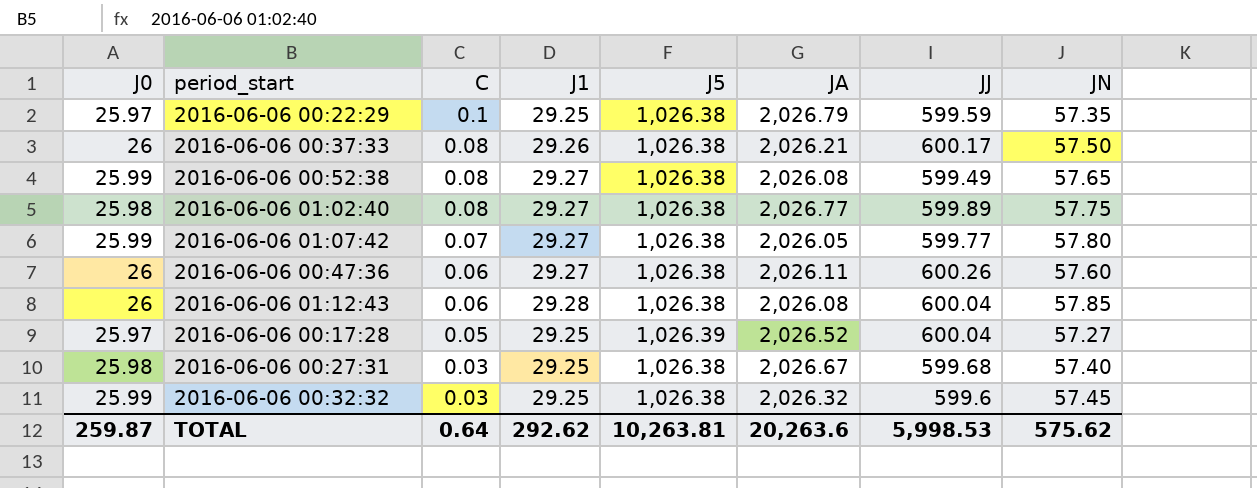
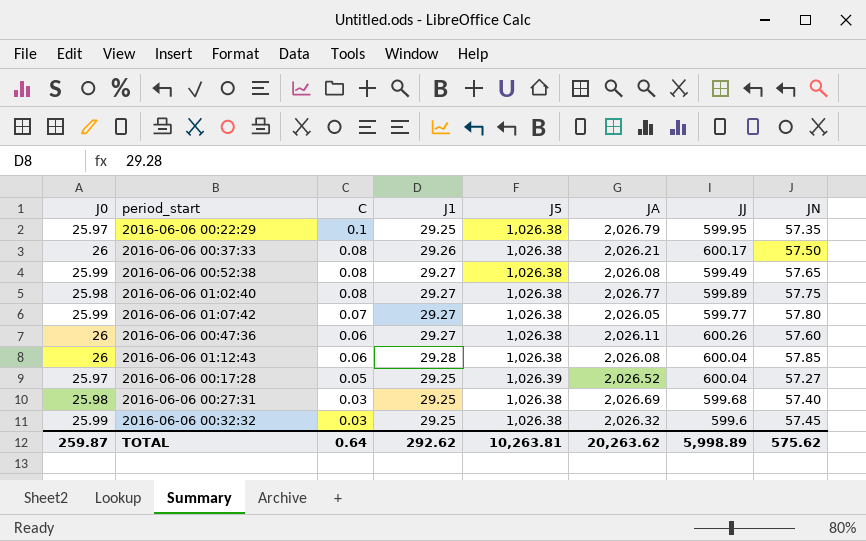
2016-06-06 00:22:29 | JJ: 599.59 -> 599.95
2016-06-06 00:27:31 | JA: 2,026.67 -> 2,026.69
TOTAL | JA: 20,263.6 -> 20,263.62
TOTAL | JJ: 5,998.53 -> 5,998.89

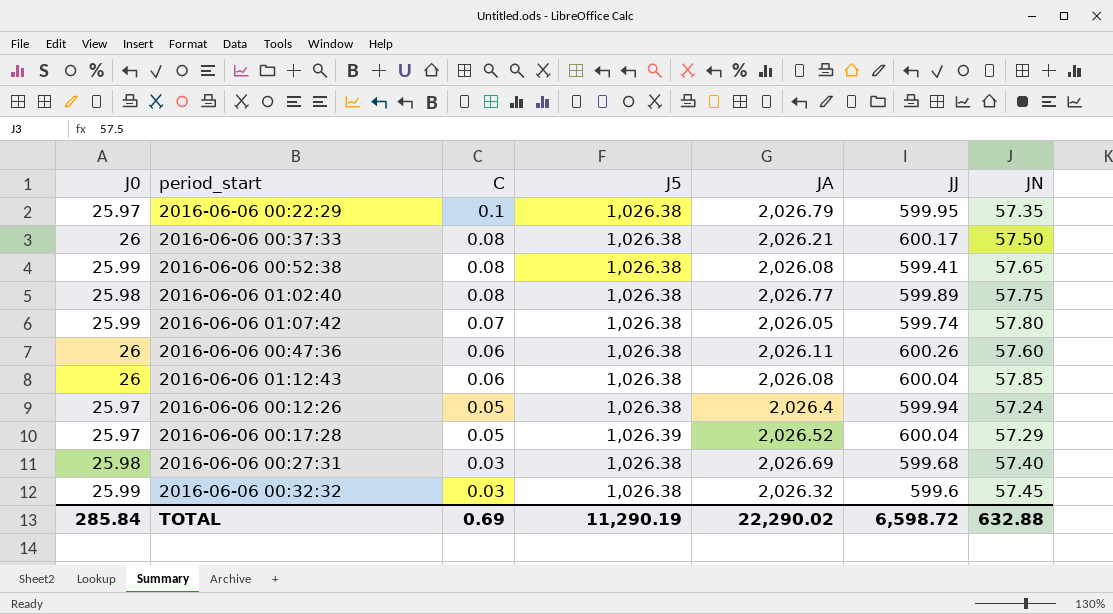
column J1 | position: 4 -> none
2016-06-06 00:52:38 | JJ: 599.49 -> 599.41
2016-06-06 01:07:42 | JJ: 599.77 -> 599.74
row 2016-06-06 00:12:26: none -> 25.97 | 0.05 | 1,026.38 | 2,026.4 | 599.94 | 57.24
2016-06-06 00:17:28 | JN: 57.27 -> 57.29
TOTAL | J0: 259.87 -> 285.84
TOTAL | C: 0.64 -> 0.69
TOTAL | J5: 10,263.81 -> 11,290.19
TOTAL | JA: 20,263.62 -> 22,290.02
TOTAL | JJ: 5,998.89 -> 6,598.72
TOTAL | JN: 575.62 -> 632.88

